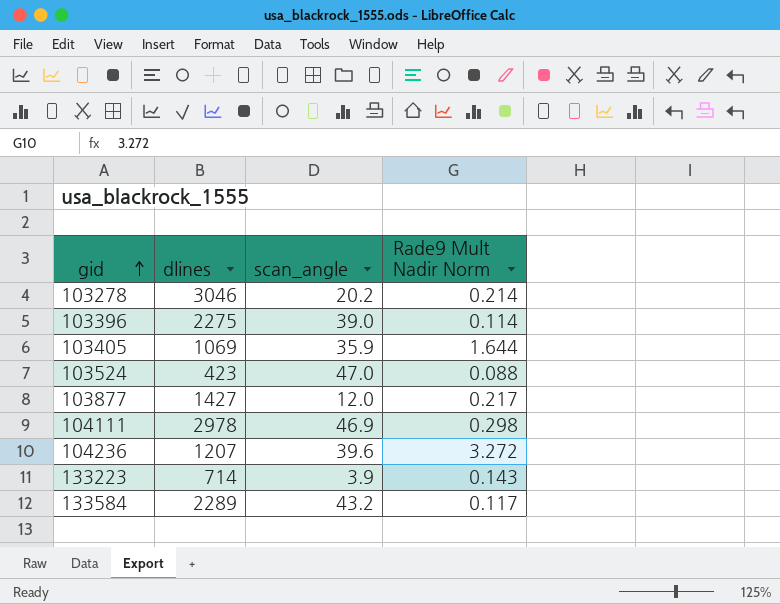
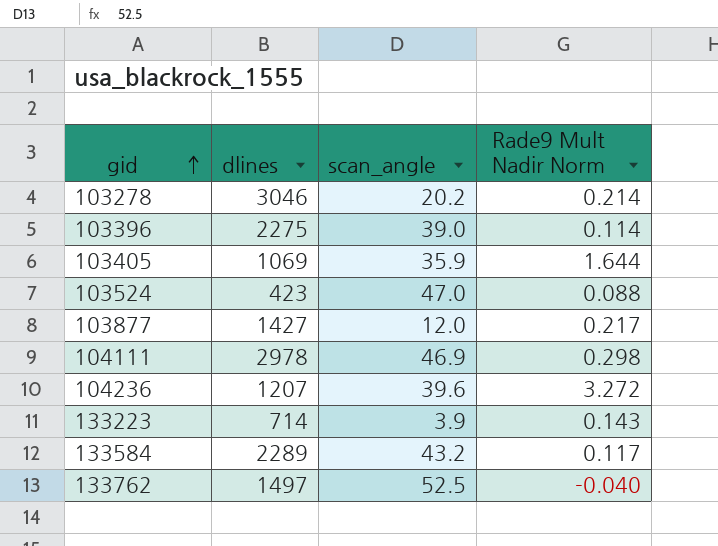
row 133762: none -> 1497 | 52.5 | -0.040

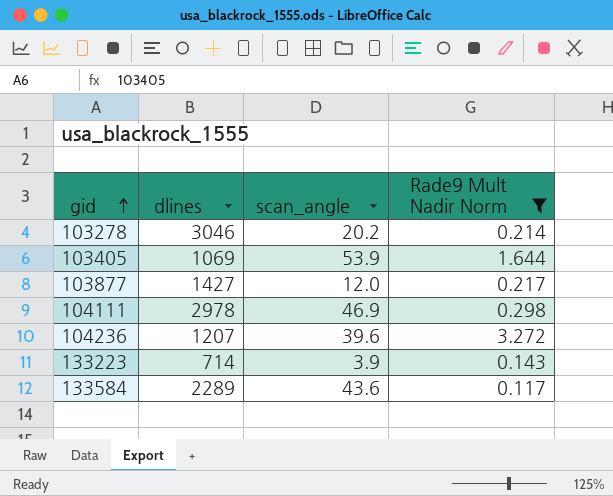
filter: none -> Rade9 Mult Nadir Norm >= 0.117
103405 | scan_angle: 35.9 -> 53.9
133584 | scan_angle: 43.2 -> 43.6

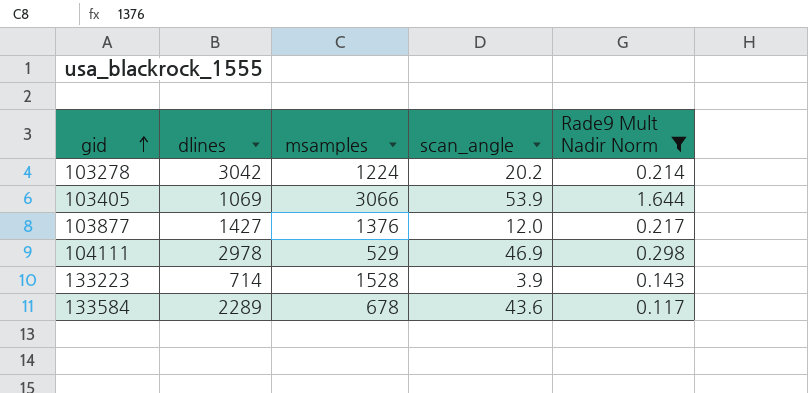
column msamples | position: none -> 3
row 104236: 1207 | 39.6 | 3.272 -> none
103278 | dlines: 3046 -> 3042

